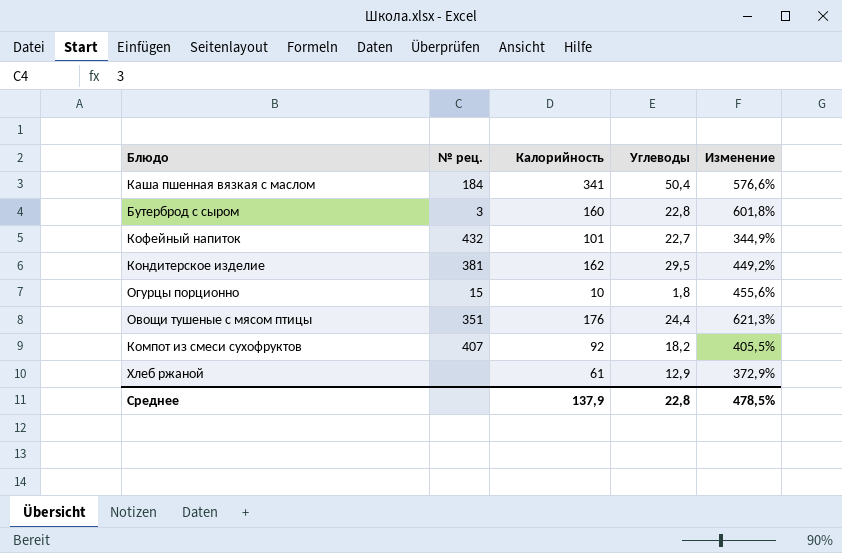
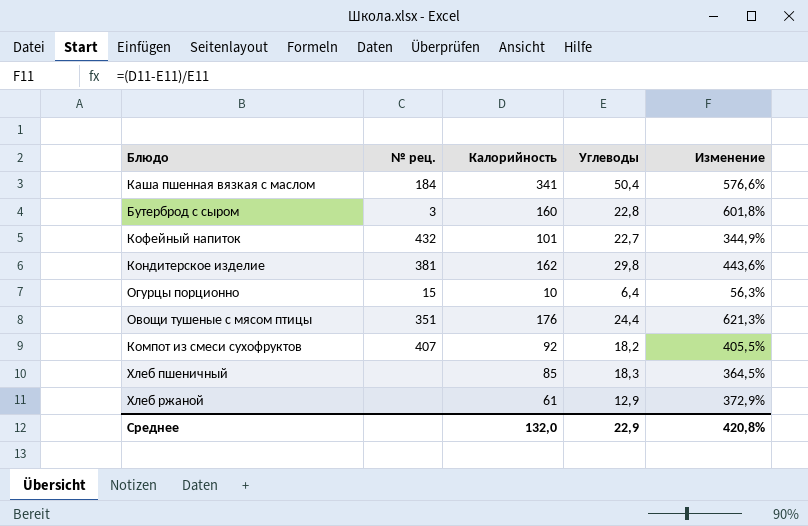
Кондитерское изделие | Углеводы: 29,5 -> 29,8
Кондитерское изделие | Изменение: 449,2% -> 443,6%
Огурцы порционно | Углеводы: 1,8 -> 6,4
Огурцы порционно | Изменение: 455,6% -> 56,3%
row Хлеб пшеничный: none -> none | 85 | 18,3 | 364,5%
Среднее | Калорийность: 137,9 -> 132,0
Среднее | Углеводы: 22,8 -> 22,9
Среднее | Изменение: 478,5% -> 420,8%

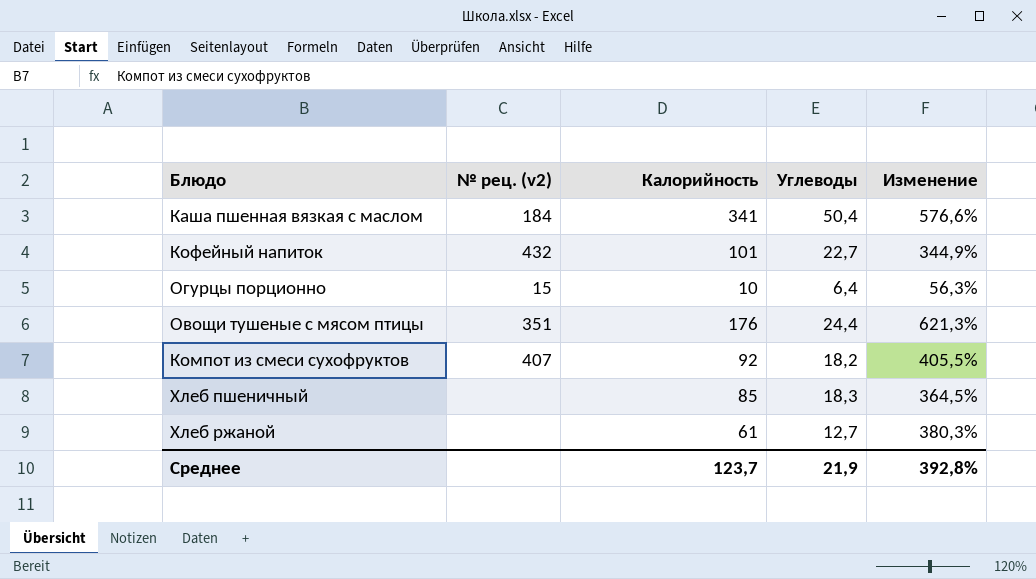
column name: № рец. -> № рец. (v2)
row Бутерброд с сыром: 3 | 160 | 22,8 | 601,8% -> none
row Кондитерское изделие: 381 | 162 | 29,8 | 443,6% -> none
Хлеб ржаной | Углеводы: 12,9 -> 12,7
Хлеб ржаной | Изменение: 372,9% -> 380,3%
Среднее | Калорийность: 132,0 -> 123,7
Среднее | Углеводы: 22,9 -> 21,9
Среднее | Изменение: 420,8% -> 392,8%

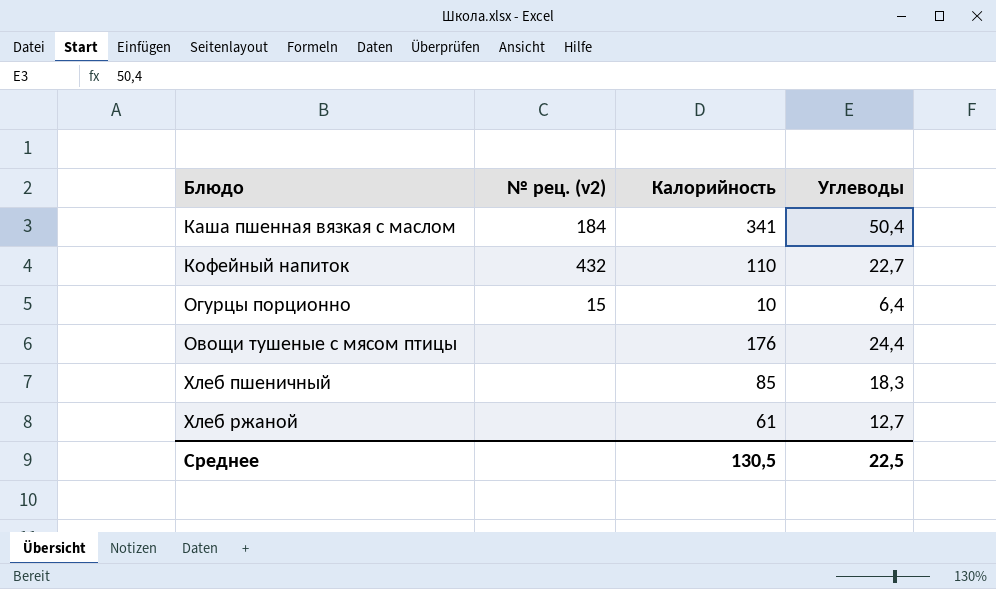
column Изменение | formula: ([Калорийность] - [Углеводы]) / [Углеводы] -> none
row Компот из смеси сухофруктов: 407 | 92 | 18,2 | 405,5% -> none
Кофейный напиток | Калорийность: 101 -> 110
Овощи тушеные с мясом птицы | № рец. (v2): 351 -> none
Среднее | Калорийность: 123,7 -> 130,5
Среднее | Углеводы: 21,9 -> 22,5

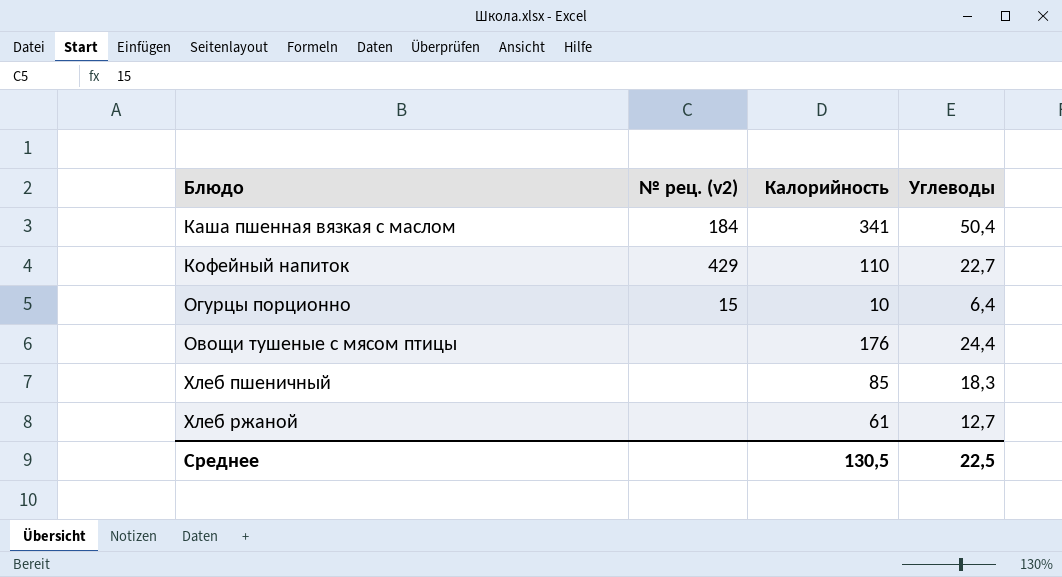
Кофейный напиток | № рец. (v2): 432 -> 429

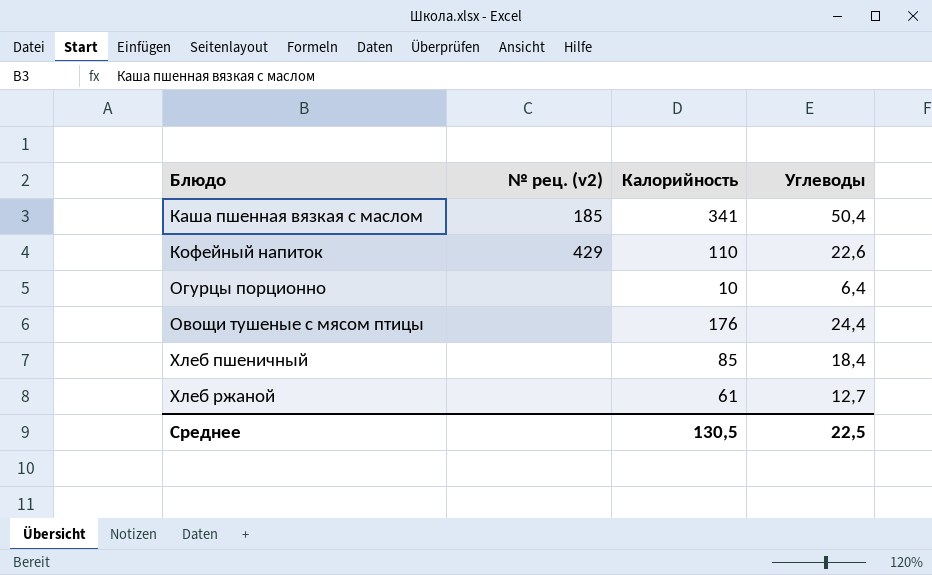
Каша пшенная вязкая с маслом | № рец. (v2): 184 -> 185
Кофейный напиток | Углеводы: 22,7 -> 22,6
Огурцы порционно | № рец. (v2): 15 -> none
Хлеб пшеничный | Углеводы: 18,3 -> 18,4

